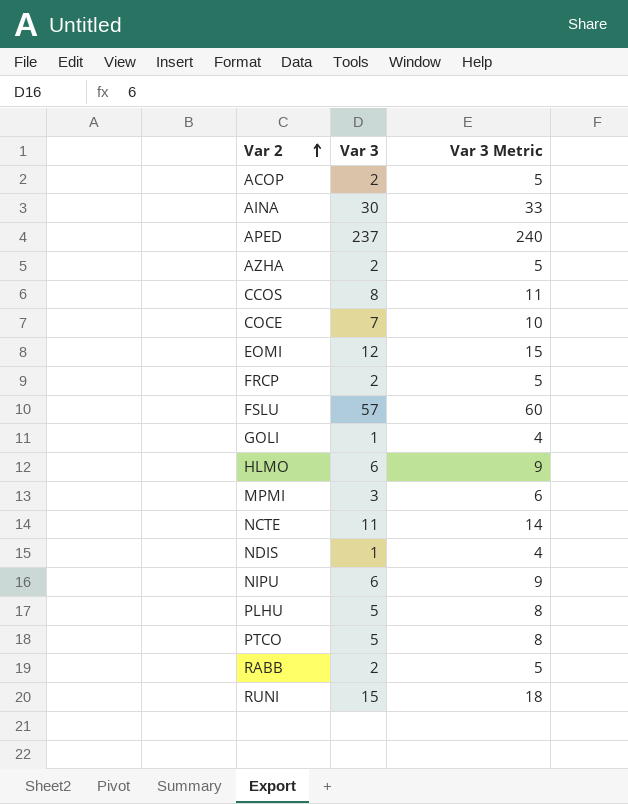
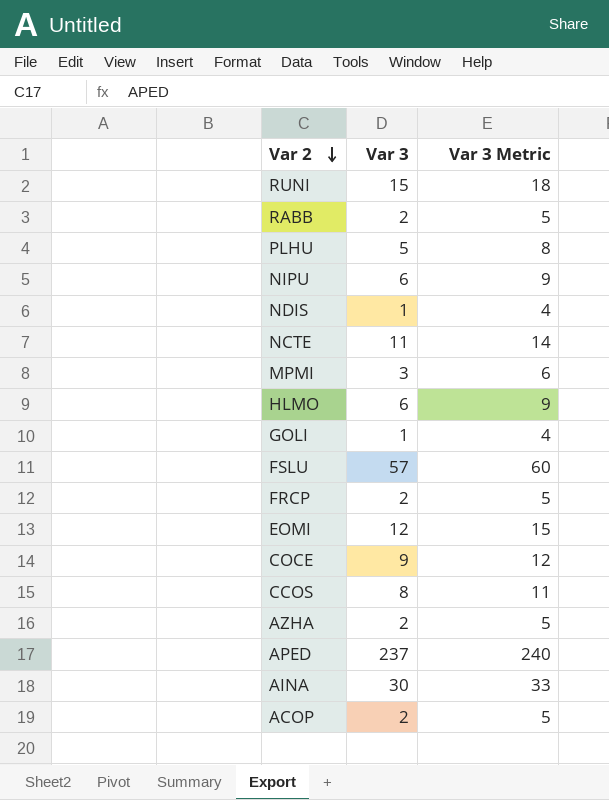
row order: Var 2 ascending -> Var 2 descending
row PTCO: 5 | 8 -> none
COCE | Var 3: 7 -> 9
COCE | Var 3 Metric: 10 -> 12

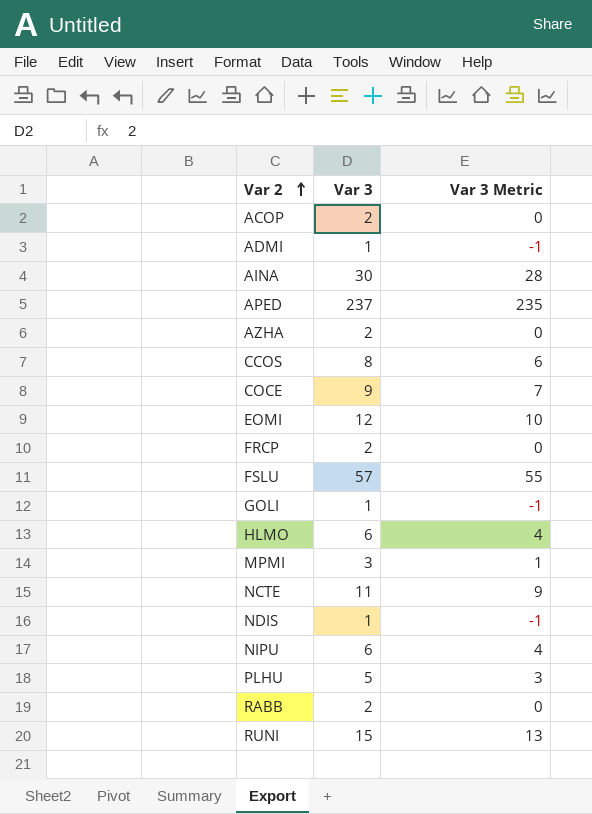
row order: Var 2 descending -> Var 2 ascending
column Var 3 Metric | formula: [Var 3] + 3 -> [Var 3] - 2
row ADMI: none -> 1 | -1

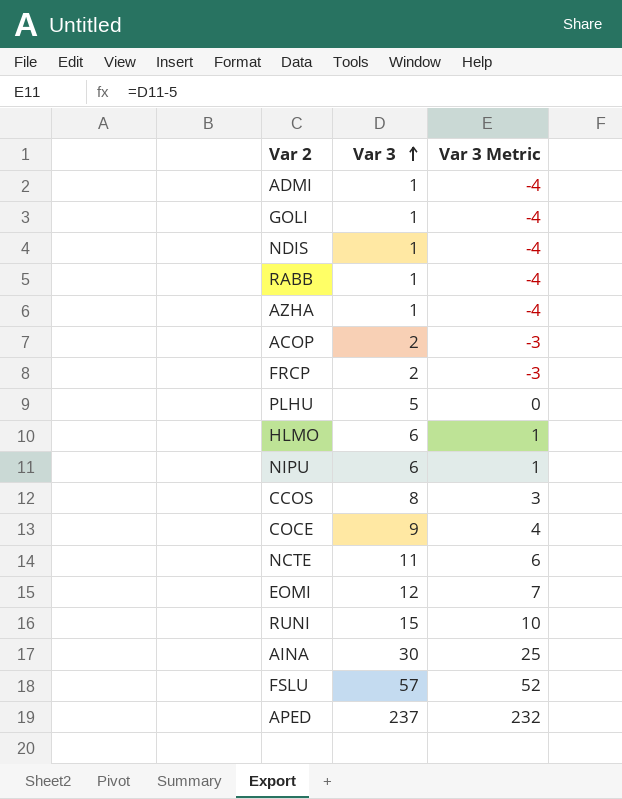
row order: Var 2 ascending -> Var 3 ascending
column Var 3 Metric | formula: [Var 3] - 2 -> [Var 3] - 5
row MPMI: 3 | 1 -> none
RABB | Var 3: 2 -> 1
AZHA | Var 3: 2 -> 1

